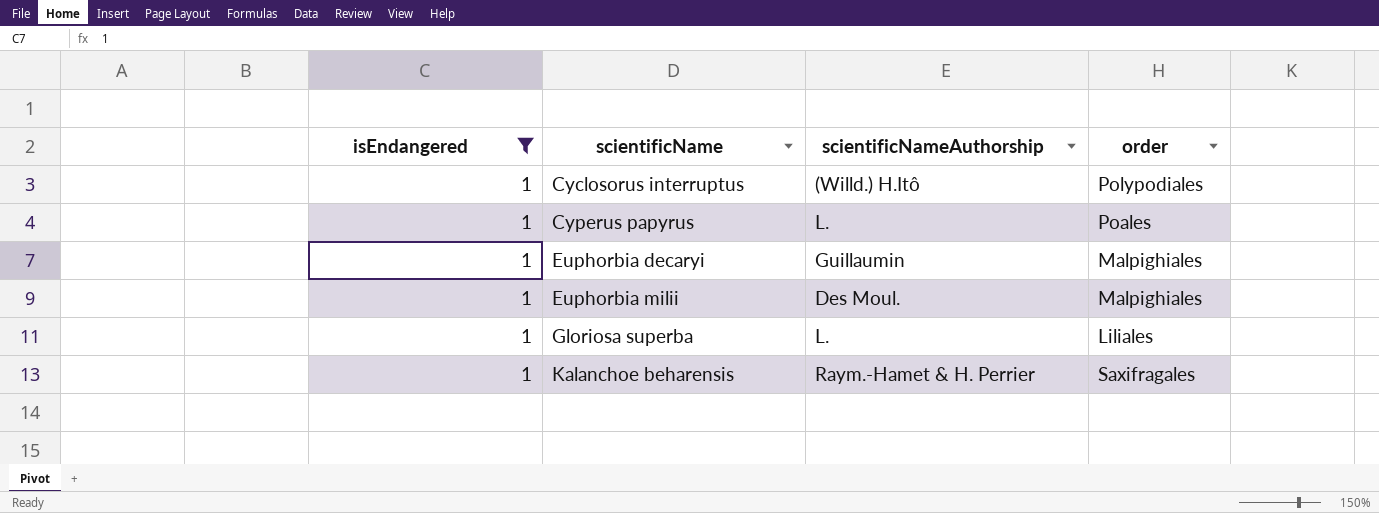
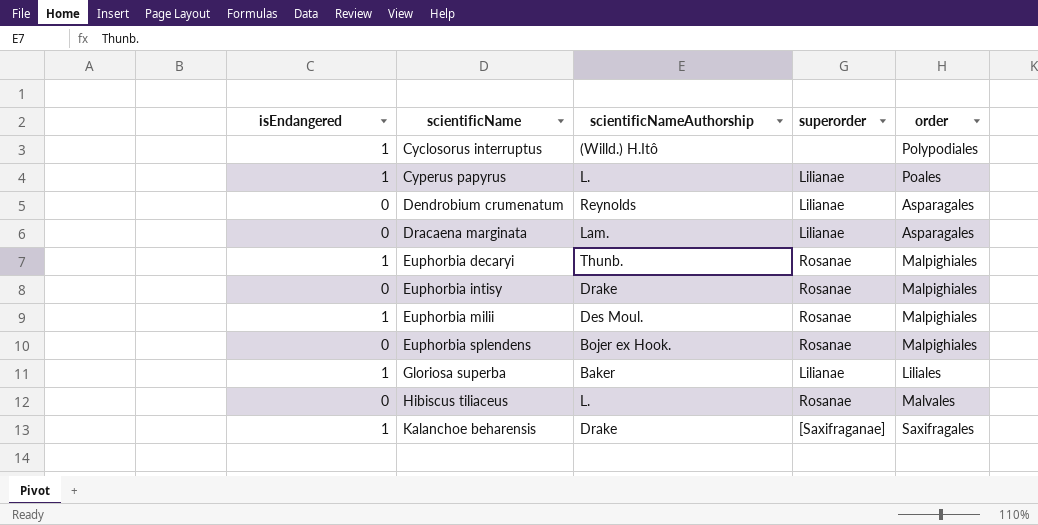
filter: isEndangered = 1 -> none
column superorder | position: none -> 4
Euphorbia decaryi | scientificNameAuthorship: Guillaumin -> Thunb.
Gloriosa superba | scientificNameAuthorship: L. -> Baker
Kalanchoe beharensis | scientificNameAuthorship: Raym.-Hamet & H. Perrier -> Drake

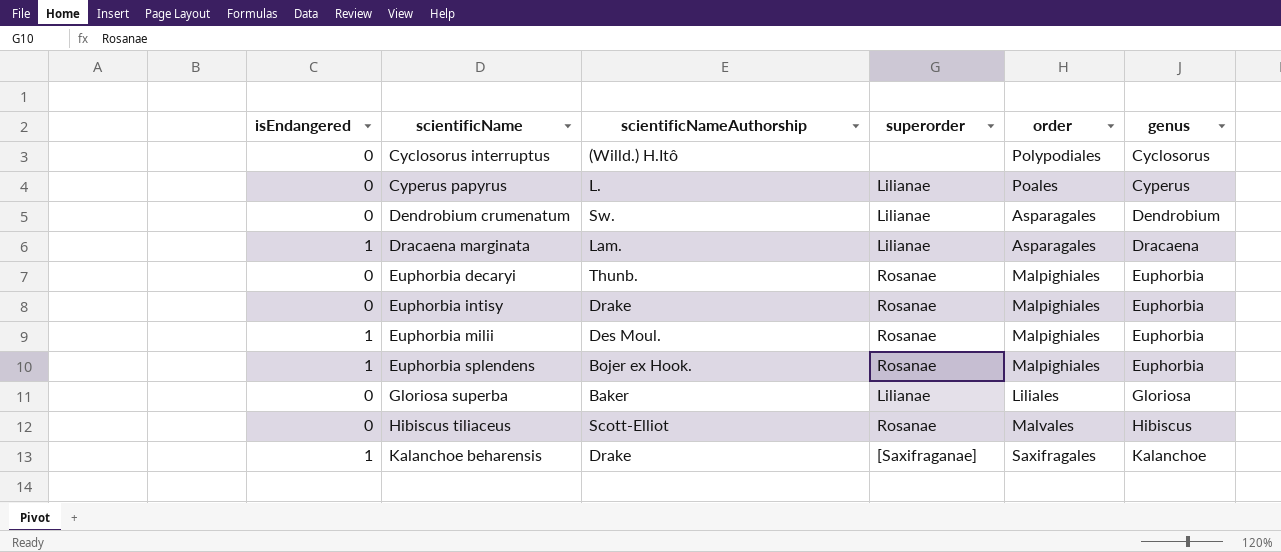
column genus | position: none -> 6
Cyclosorus interruptus | isEndangered: 1 -> 0
Cyperus papyrus | isEndangered: 1 -> 0
Dendrobium crumenatum | scientificNameAuthorship: Reynolds -> Sw.
Dracaena marginata | isEndangered: 0 -> 1
Euphorbia decaryi | isEndangered: 1 -> 0
Euphorbia splendens | isEndangered: 0 -> 1
Gloriosa superba | isEndangered: 1 -> 0
Hibiscus tiliaceus | scientificNameAuthorship: L. -> Scott-Elliot

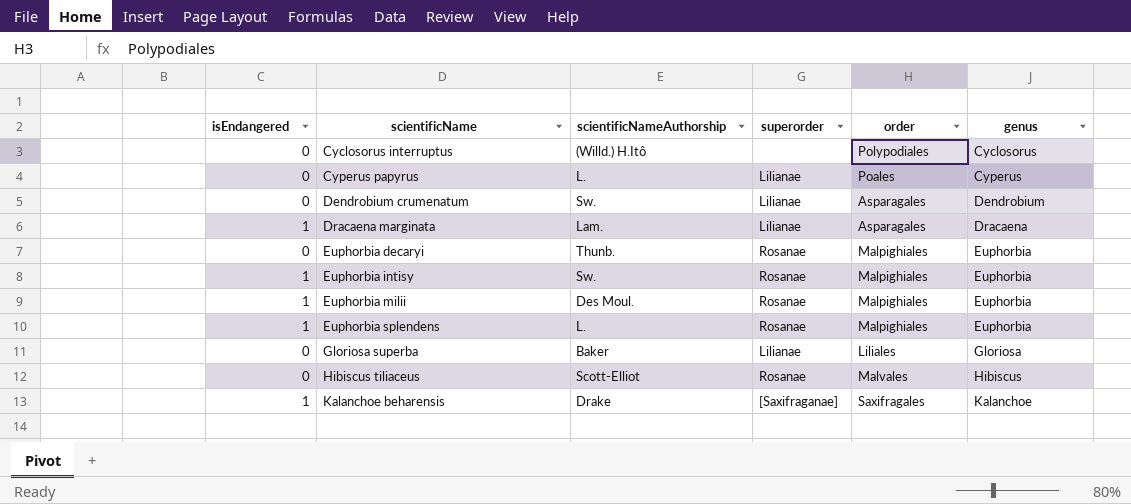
Euphorbia intisy | isEndangered: 0 -> 1
Euphorbia intisy | scientificNameAuthorship: Drake -> Sw.
Euphorbia splendens | scientificNameAuthorship: Bojer ex Hook. -> L.

